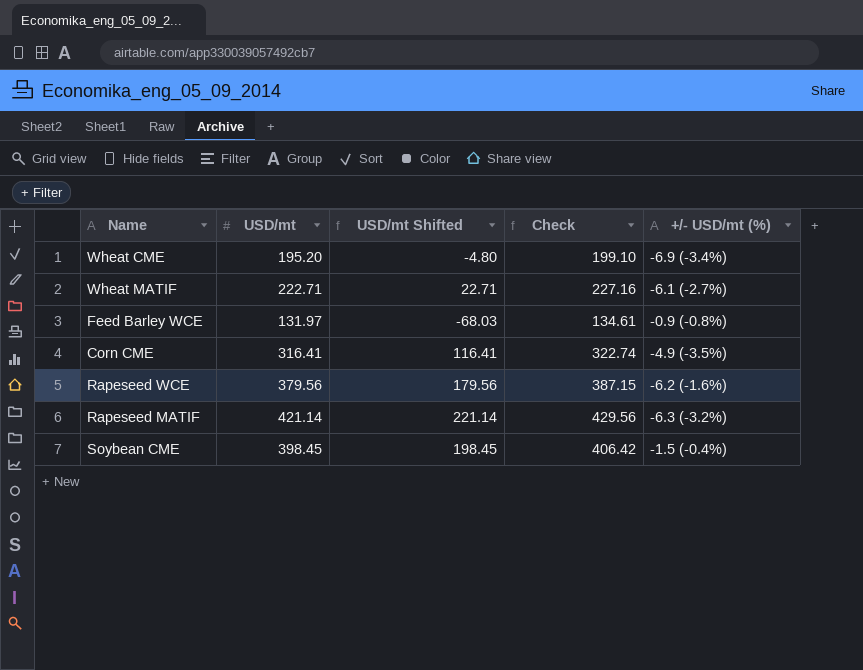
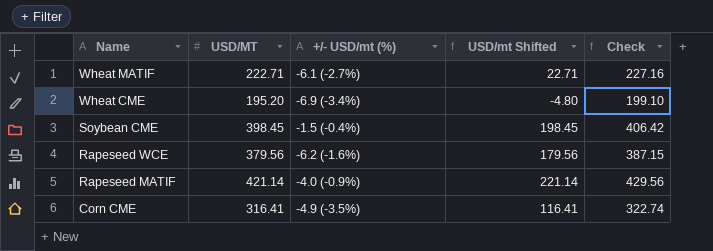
row order: none -> Name descending
column name: USD/mt -> USD/MT
column +/- USD/mt (%) | position: 5 -> 3
row Feed Barley WCE: 131.97 | -68.03 | 134.61 | -0.9 (-0.8%) -> none
Rapeseed MATIF | +/- USD/mt (%): -6.3 (-3.2%) -> -4.0 (-0.9%)

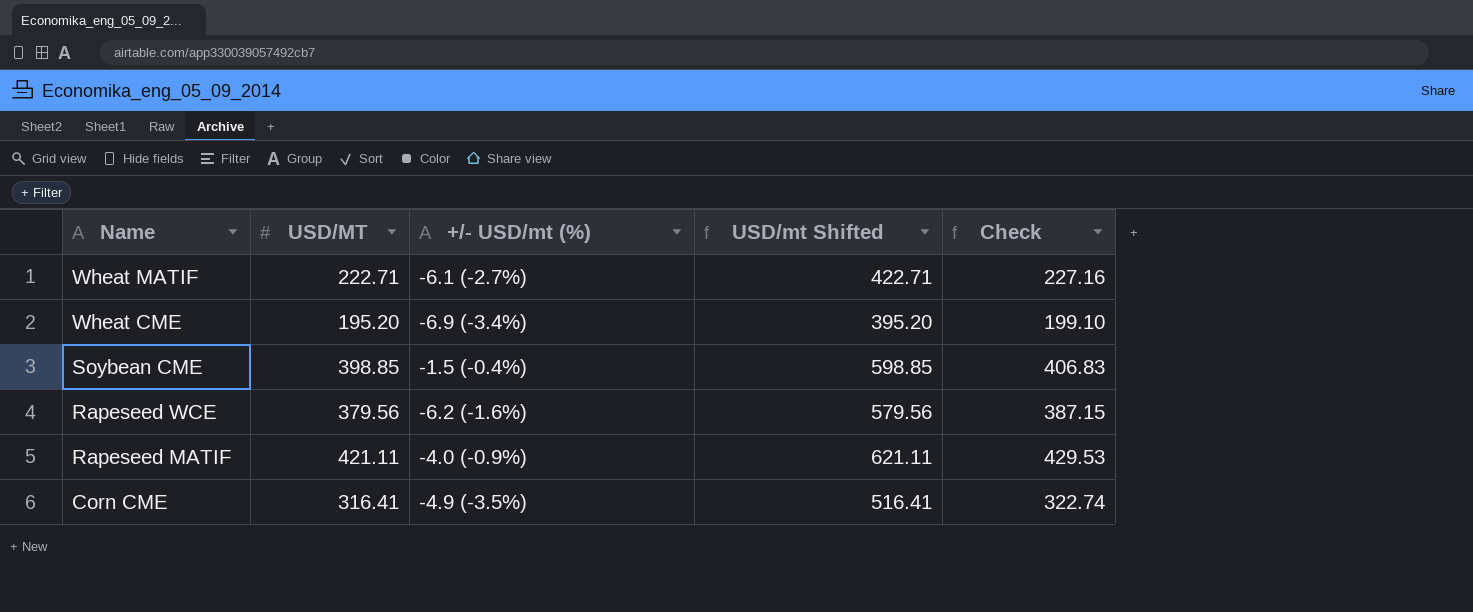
column USD/mt Shifted | formula: [USD/MT] - 200 -> [USD/MT] + 200
Soybean CME | USD/MT: 398.45 -> 398.85
Soybean CME | Check: 406.42 -> 406.83
Rapeseed MATIF | USD/MT: 421.14 -> 421.11
Rapeseed MATIF | Check: 429.56 -> 429.53

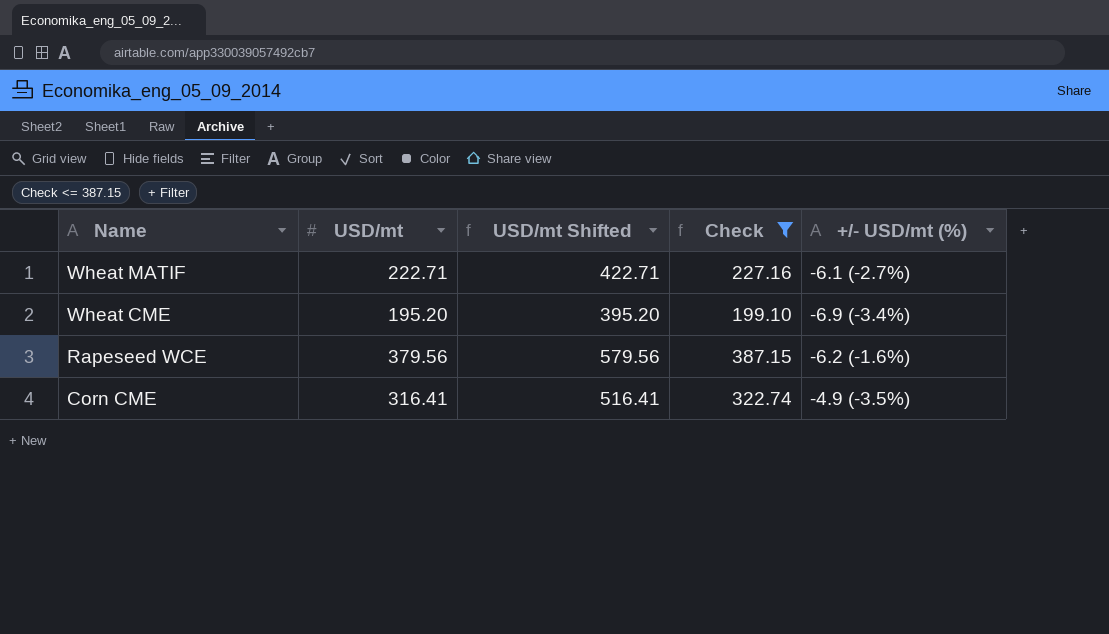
filter: none -> Check <= 387.15
column name: USD/MT -> USD/mt
column +/- USD/mt (%) | position: 3 -> 5

